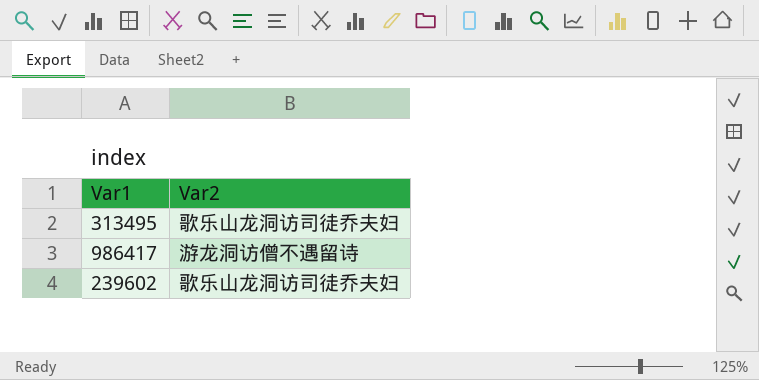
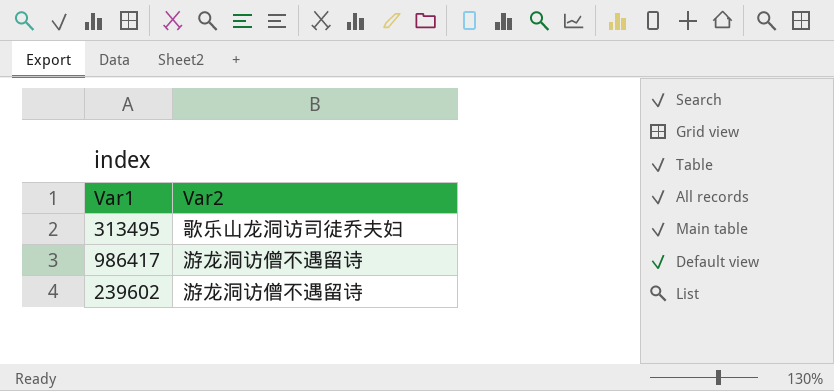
239602 | Var2: 歌乐山龙洞访司徒乔夫妇 -> 游龙洞访僧不遇留诗

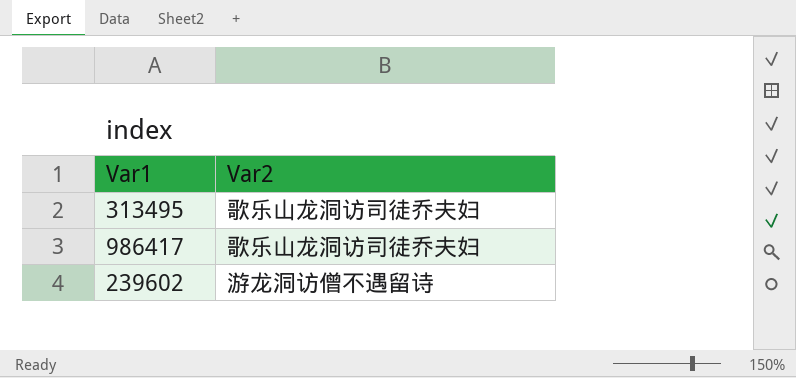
986417 | Var2: 游龙洞访僧不遇留诗 -> 歌乐山龙洞访司徒乔夫妇

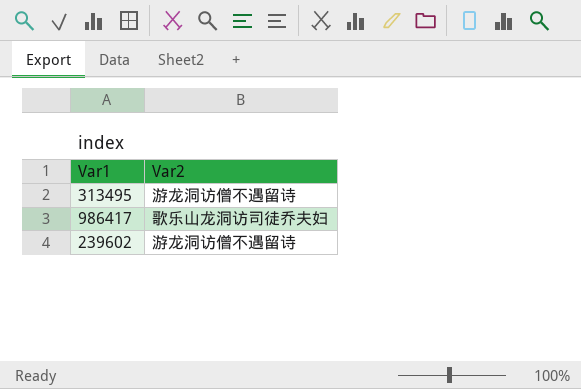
313495 | Var2: 歌乐山龙洞访司徒乔夫妇 -> 游龙洞访僧不遇留诗

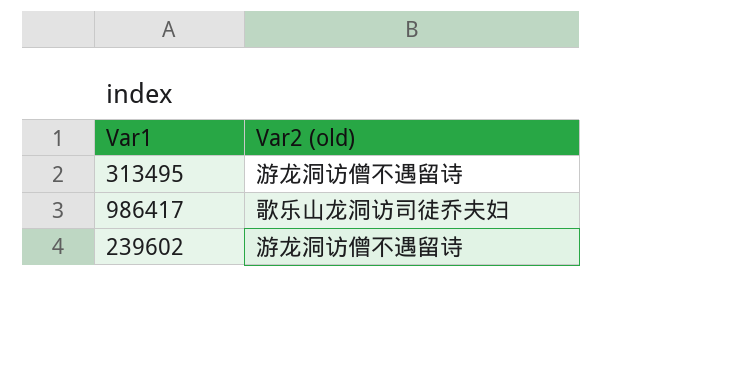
column name: Var2 -> Var2 (old)

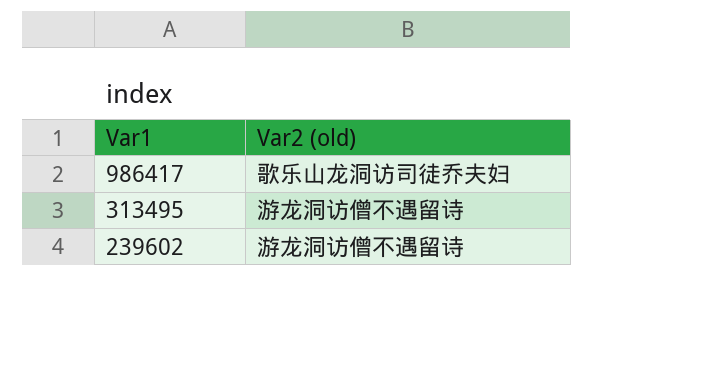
row order: none -> Var1 descending

